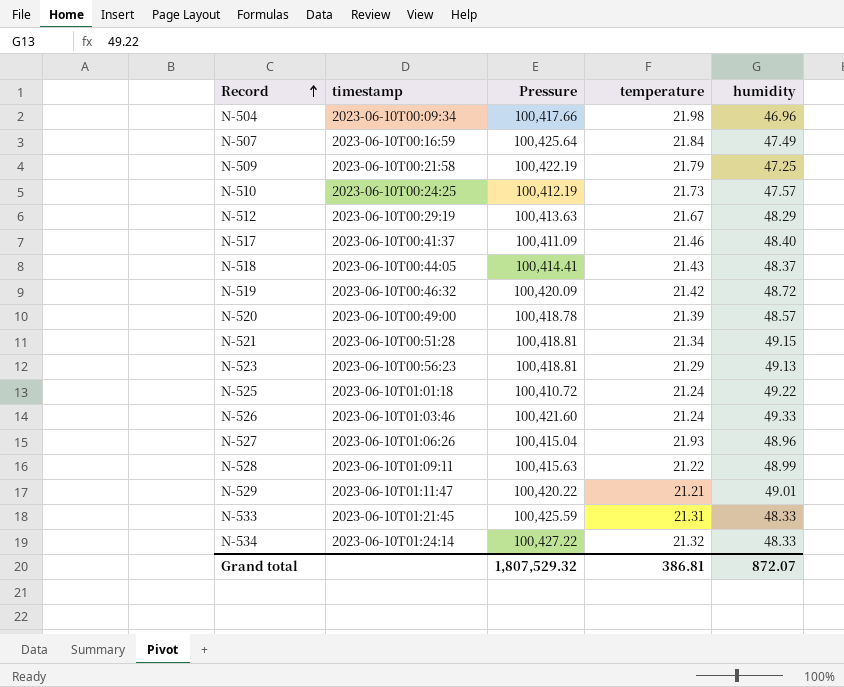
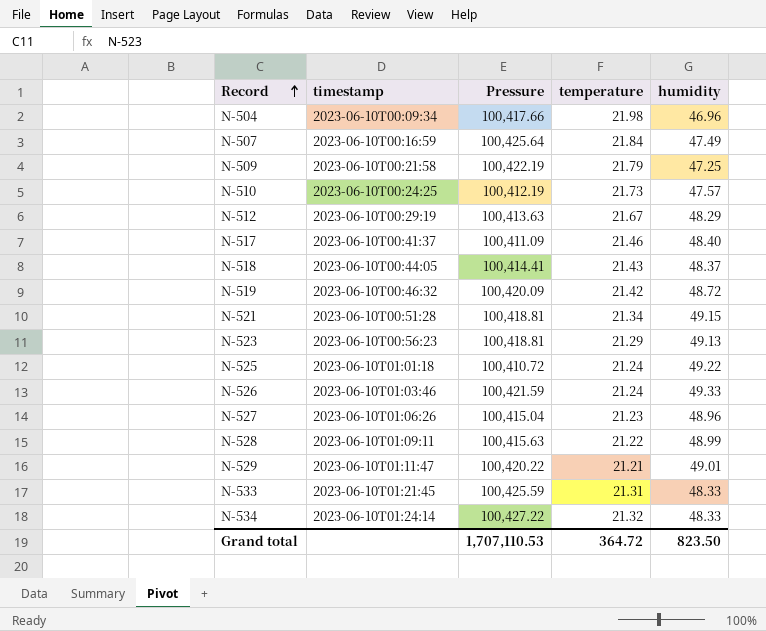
row N-520: 2023-06-10T00:49:00 | 100,418.78 | 21.39 | 48.57 -> none
N-526 | Pressure: 100,421.60 -> 100,421.59
N-527 | temperature: 21.93 -> 21.23
Grand total | Pressure: 1,807,529.32 -> 1,707,110.53
Grand total | temperature: 386.81 -> 364.72
Grand total | humidity: 872.07 -> 823.50

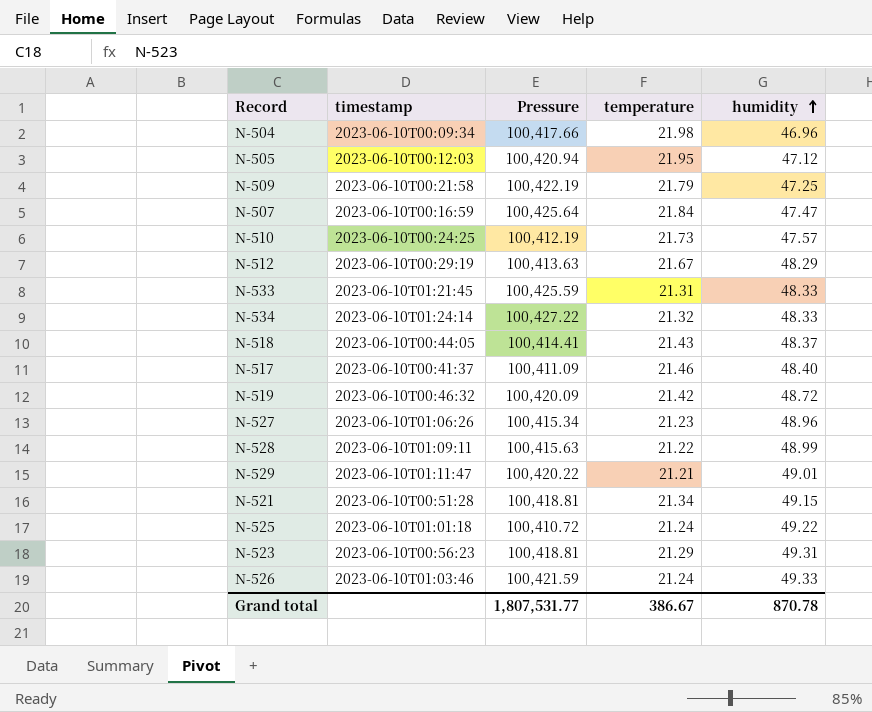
row order: Record ascending -> humidity ascending
row N-505: none -> 2023-06-10T00:12:03 | 100,420.94 | 21.95 | 47.12
N-507 | humidity: 47.49 -> 47.47
N-527 | Pressure: 100,415.04 -> 100,415.34
N-523 | humidity: 49.13 -> 49.31
Grand total | Pressure: 1,707,110.53 -> 1,807,531.77
Grand total | temperature: 364.72 -> 386.67
Grand total | humidity: 823.50 -> 870.78

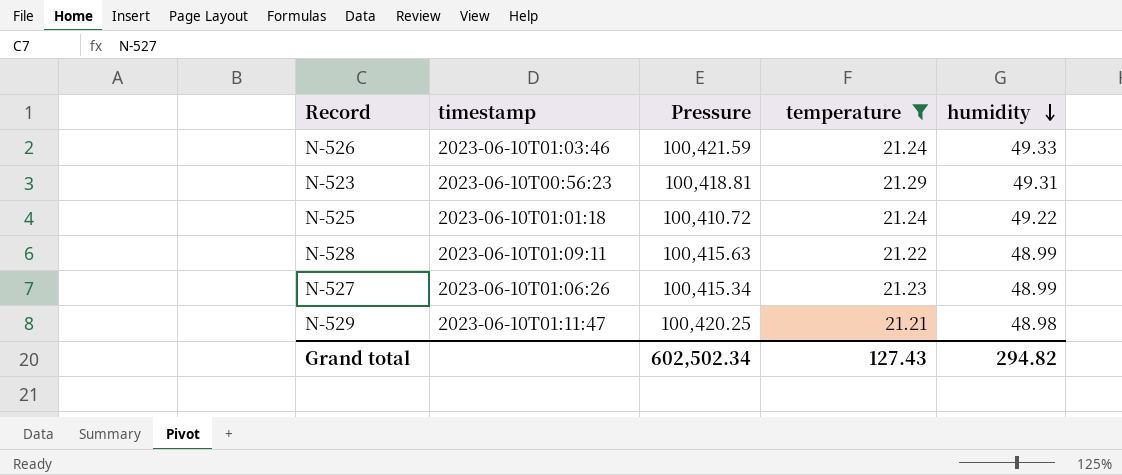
filter: none -> temperature <= 21.29
row order: humidity ascending -> humidity descending
N-527 | humidity: 48.96 -> 48.99
N-529 | Pressure: 100,420.22 -> 100,420.25
N-529 | humidity: 49.01 -> 48.98
Grand total | Pressure: 1,807,531.77 -> 602,502.34
Grand total | temperature: 386.67 -> 127.43
Grand total | humidity: 870.78 -> 294.82

